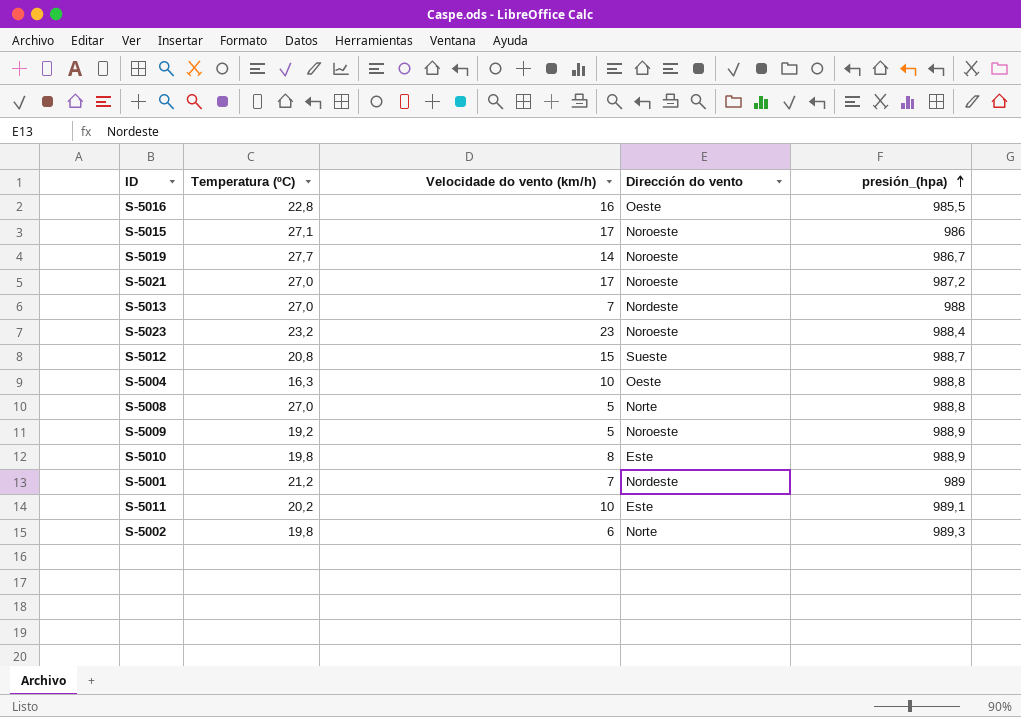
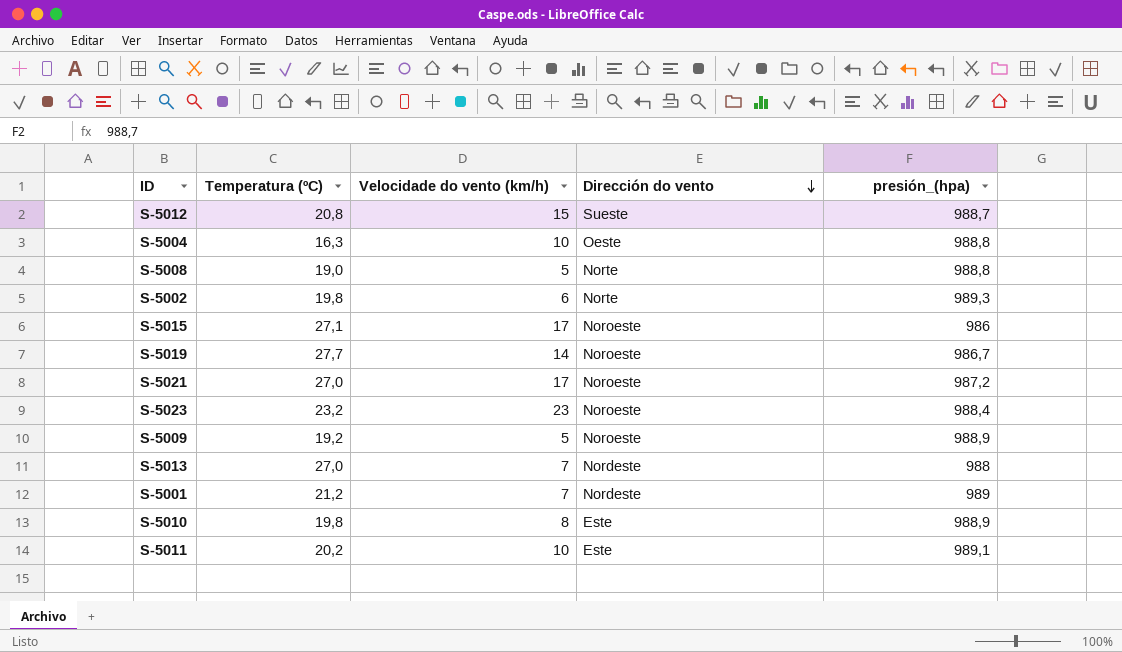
row order: presión_(hpa) ascending -> Dirección do vento descending
row S-5016: 22,8 | 16 | Oeste | 985,5 -> none
S-5008 | Temperatura (ºC): 27,0 -> 19,0

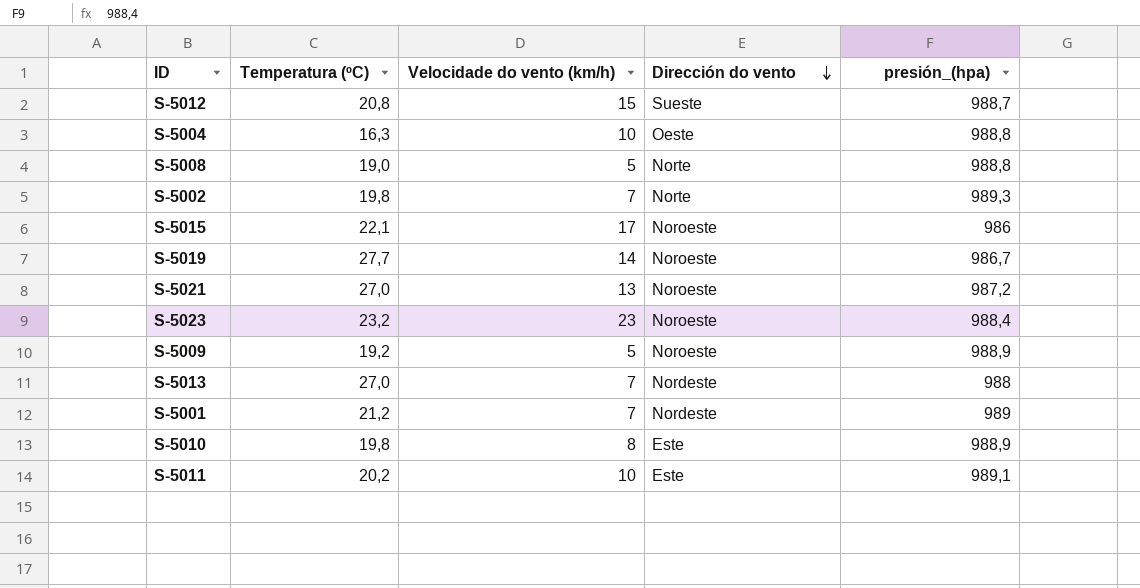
S-5002 | Velocidade do vento (km/h): 6 -> 7
S-5015 | Temperatura (ºC): 27,1 -> 22,1
S-5021 | Velocidade do vento (km/h): 17 -> 13

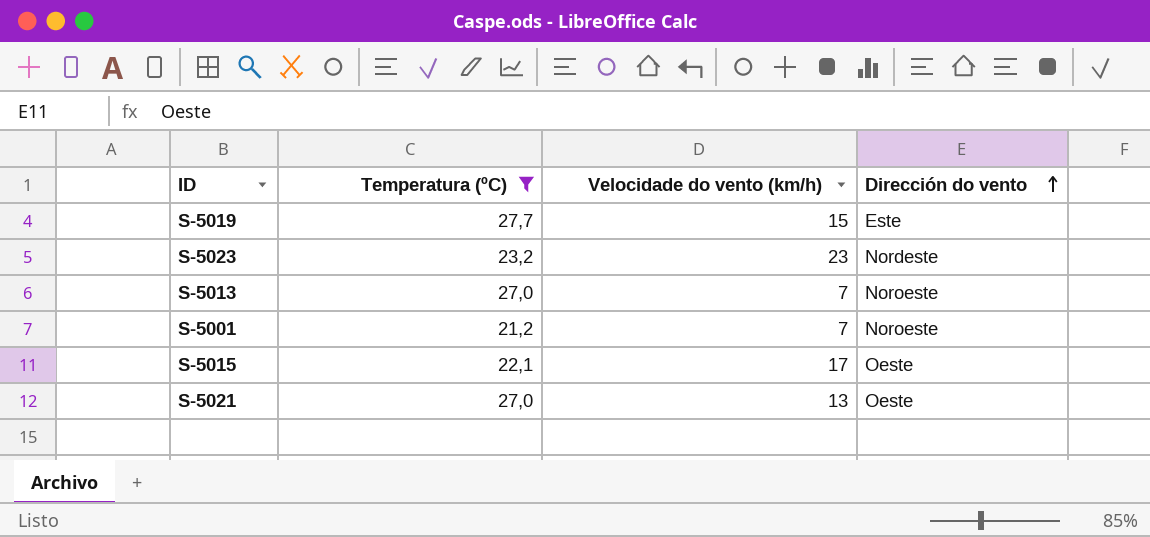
filter: none -> Temperatura (ºC) >= 21,2
row order: Dirección do vento descending -> Dirección do vento ascending
column presión_(hpa) | position: 5 -> none
S-5019 | Velocidade do vento (km/h): 14 -> 15
S-5019 | Dirección do vento: Noroeste -> Este
S-5023 | Dirección do vento: Noroeste -> Nordeste
S-5013 | Dirección do vento: Nordeste -> Noroeste
S-5001 | Dirección do vento: Nordeste -> Noroeste
S-5015 | Dirección do vento: Noroeste -> Oeste
S-5021 | Dirección do vento: Noroeste -> Oeste

